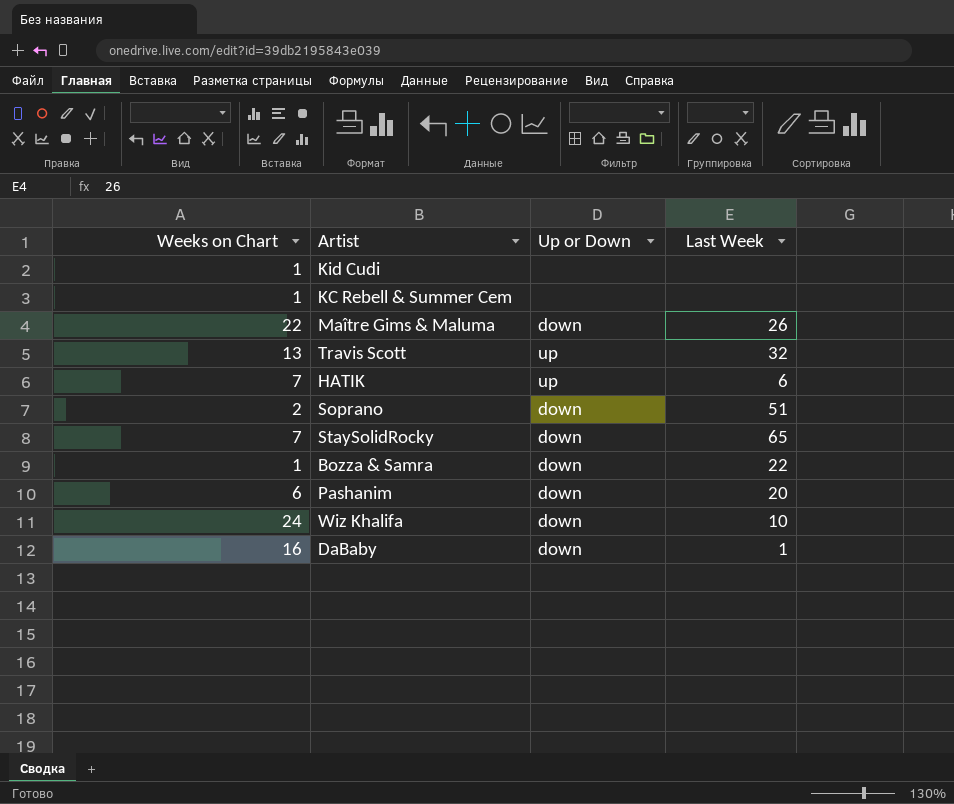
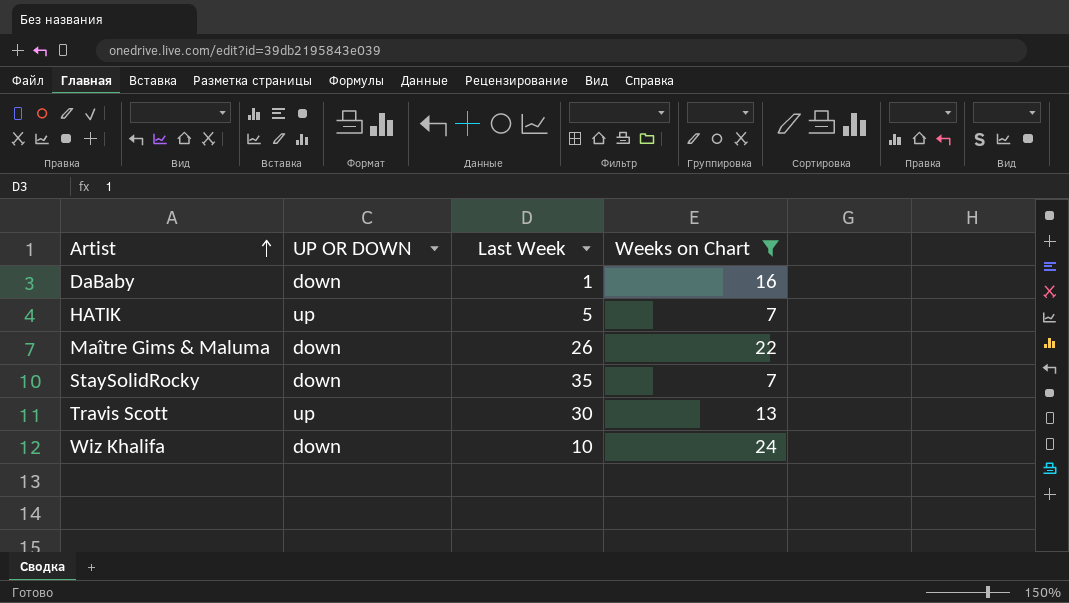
filter: none -> Weeks on Chart >= 7
row order: none -> Artist ascending
column name: Up or Down -> UP OR DOWN
column Weeks on Chart | position: 1 -> 4
HATIK | Last Week: 6 -> 5
StaySolidRocky | Last Week: 65 -> 35
Travis Scott | Last Week: 32 -> 30

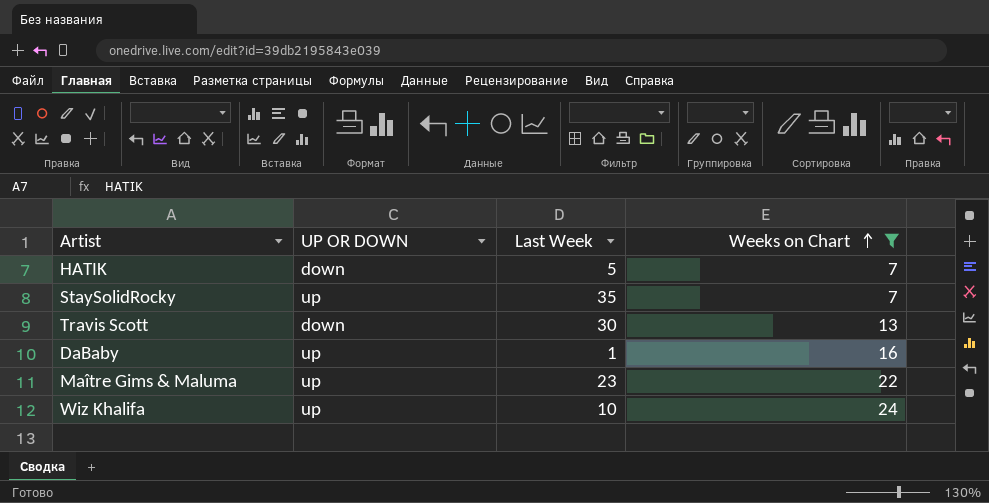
row order: Artist ascending -> Weeks on Chart ascending
HATIK | UP OR DOWN: up -> down
StaySolidRocky | UP OR DOWN: down -> up
Travis Scott | UP OR DOWN: up -> down
DaBaby | UP OR DOWN: down -> up
Maître Gims & Maluma | UP OR DOWN: down -> up
Maître Gims & Maluma | Last Week: 26 -> 23
Wiz Khalifa | UP OR DOWN: down -> up

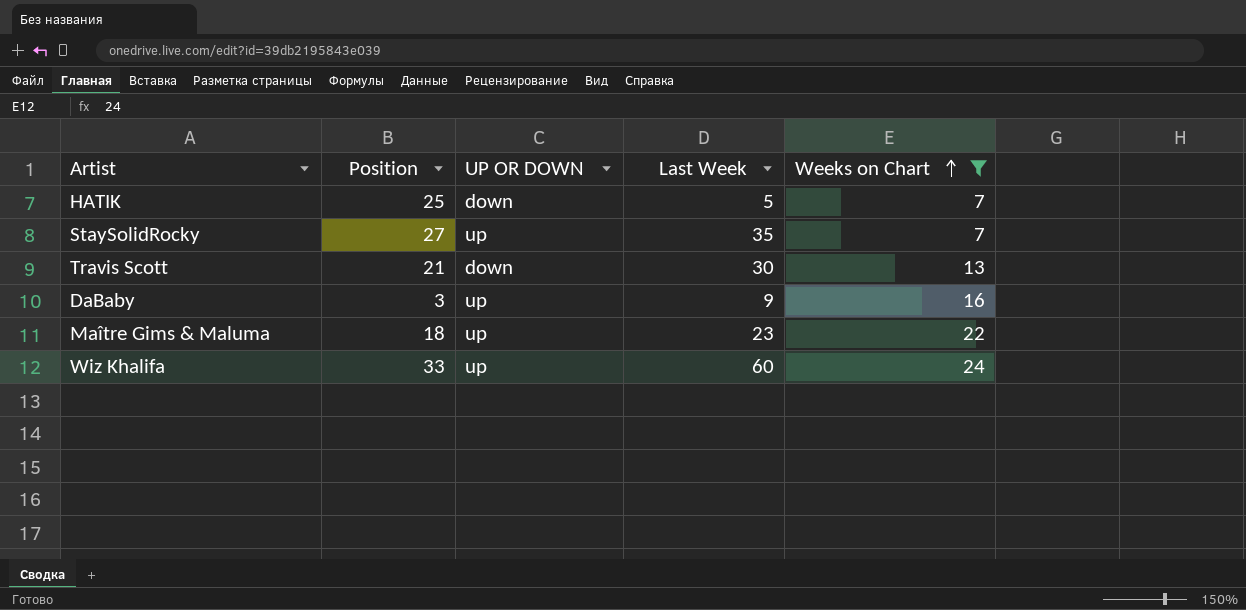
column Position | position: none -> 2
DaBaby | Last Week: 1 -> 9
Wiz Khalifa | Last Week: 10 -> 60

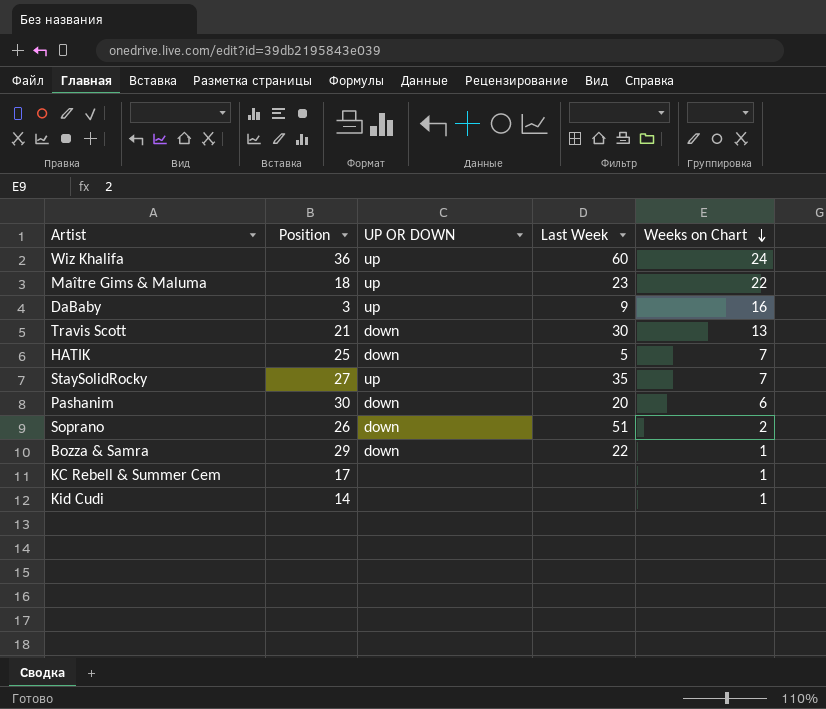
filter: Weeks on Chart >= 7 -> none
row order: Weeks on Chart ascending -> Weeks on Chart descending
Wiz Khalifa | Position: 33 -> 36

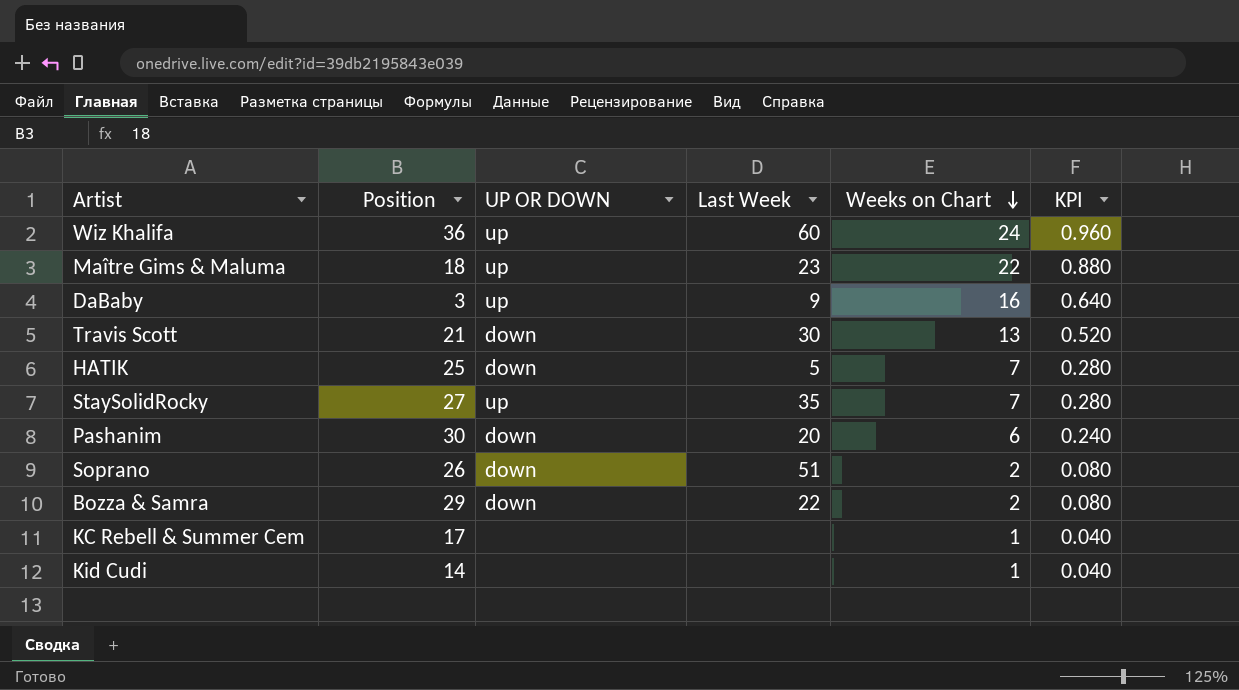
column KPI | formula: none -> [Weeks on Chart] * 0.04
Bozza & Samra | Weeks on Chart: 1 -> 2

